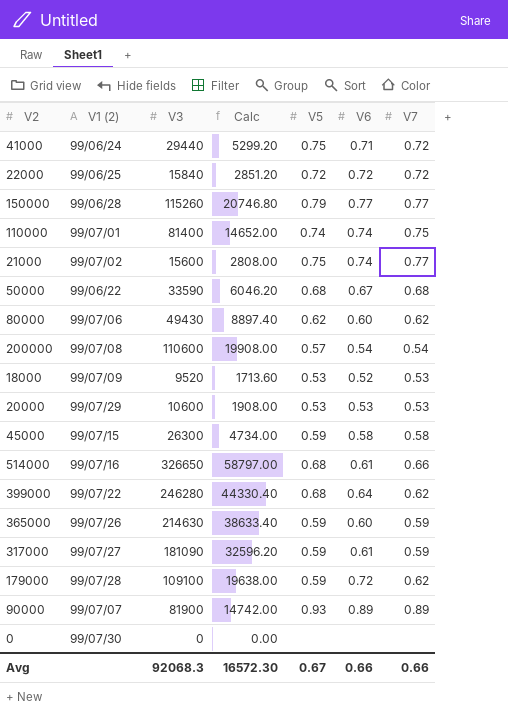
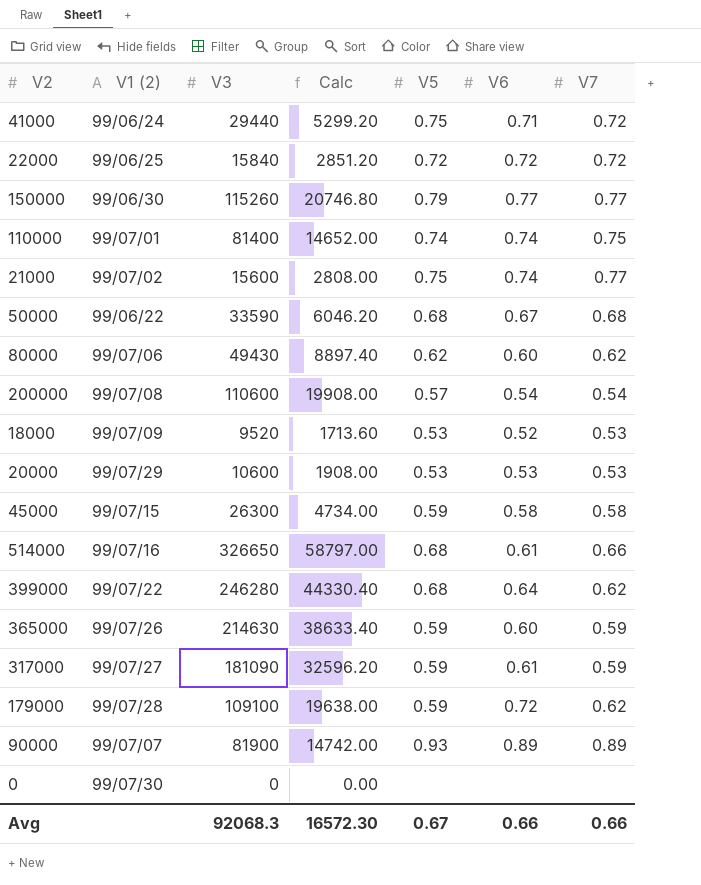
150000 | V1 (2): 99/06/28 -> 99/06/30

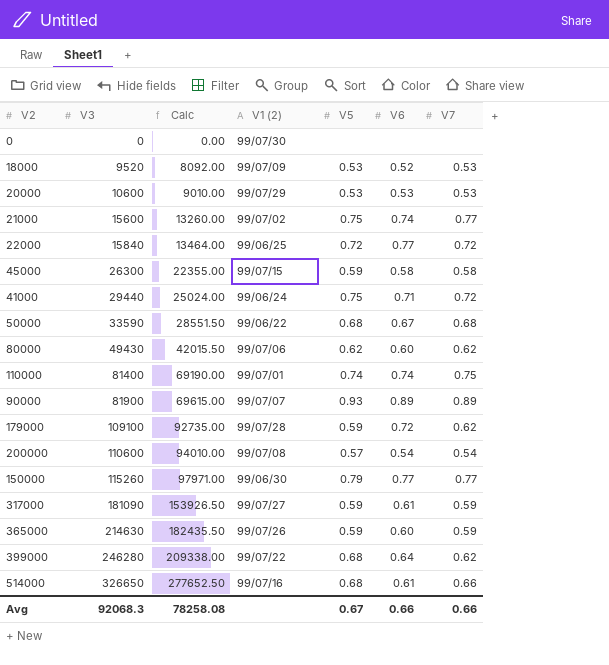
row order: none -> V3 ascending
column Calc | formula: [V3] * 0.18 -> [V3] * 0.85
column V1 (2) | position: 2 -> 4
22000 | V6: 0.72 -> 0.77
Avg | Calc: 16572.30 -> 78258.08

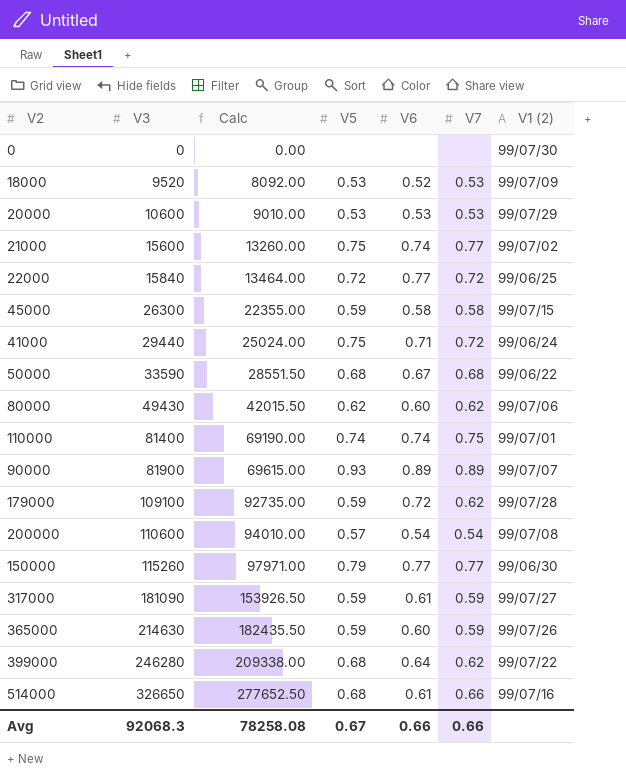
column V1 (2) | position: 4 -> 7

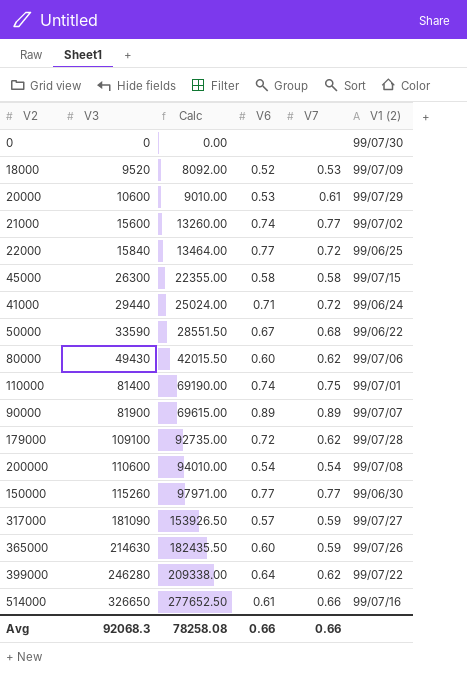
column V5 | position: 4 -> none
20000 | V7: 0.53 -> 0.61
317000 | V6: 0.61 -> 0.57

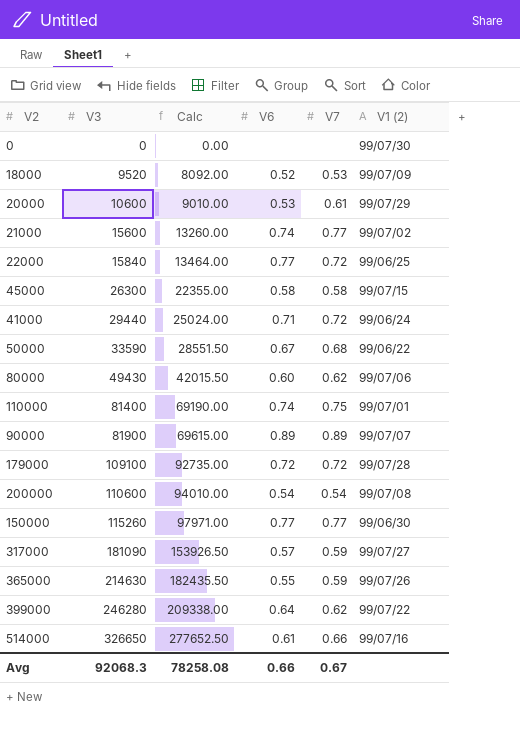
179000 | V7: 0.62 -> 0.72
365000 | V6: 0.60 -> 0.55
Avg | V7: 0.66 -> 0.67

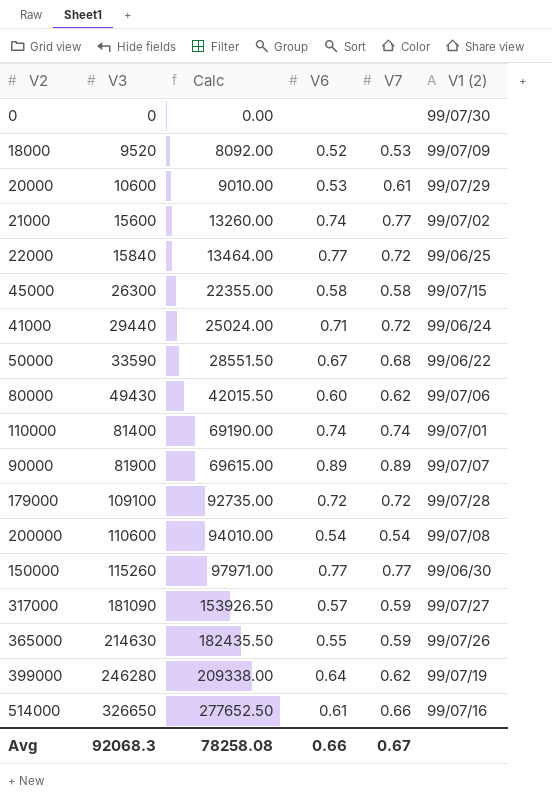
110000 | V7: 0.75 -> 0.74
399000 | V1 (2): 99/07/22 -> 99/07/19

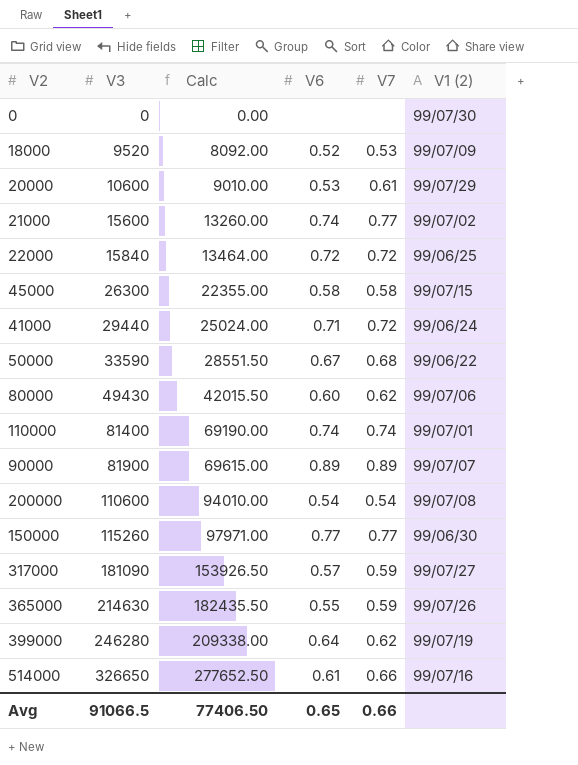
row 179000: 109100 | 92735.00 | 0.72 | 0.72 | 99/07/28 -> none
22000 | V6: 0.77 -> 0.72
Avg | V3: 92068.3 -> 91066.5
Avg | Calc: 78258.08 -> 77406.50
Avg | V6: 0.66 -> 0.65
Avg | V7: 0.67 -> 0.66

